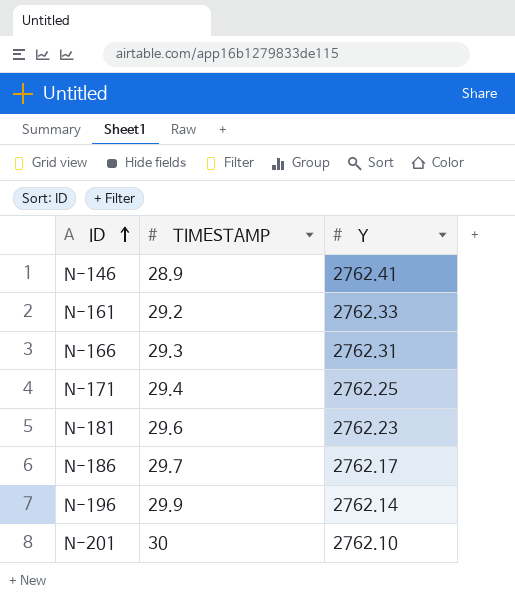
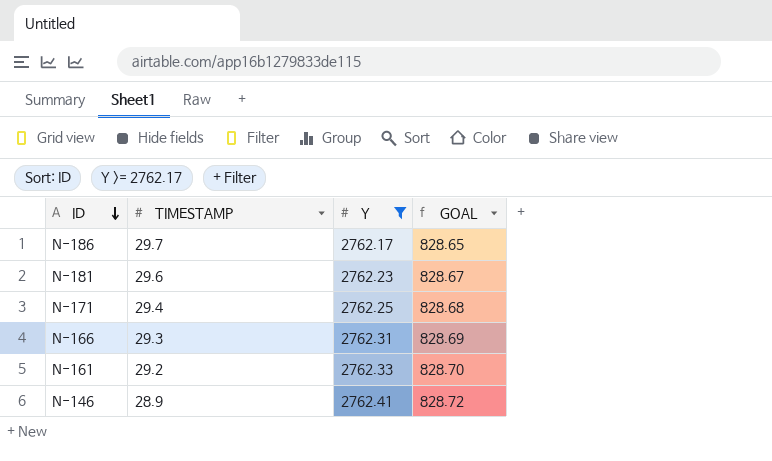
filter: none -> Y >= 2762.17
row order: ID ascending -> ID descending
column GOAL | formula: none -> [Y] * 0.3

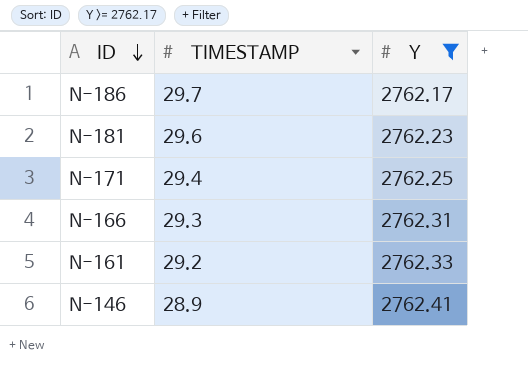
column GOAL | formula: [Y] * 0.3 -> none

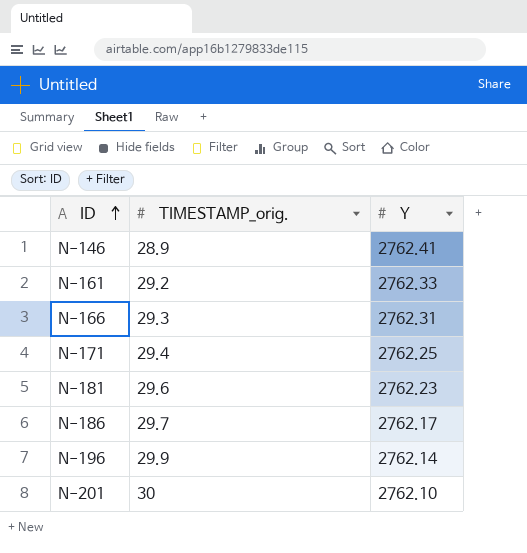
filter: Y >= 2762.17 -> none
row order: ID descending -> ID ascending
column name: TIMESTAMP -> TIMESTAMP_orig.

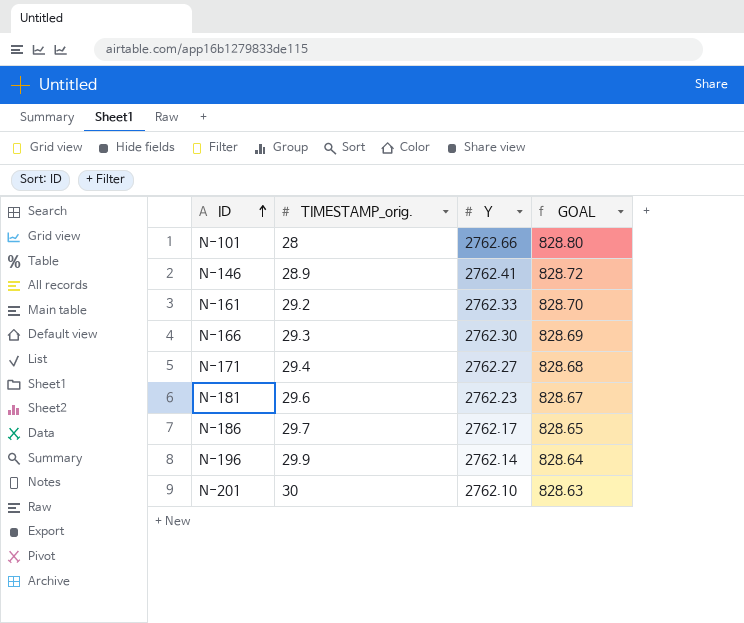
column GOAL | formula: none -> [Y] * 0.3
row N-101: none -> 28 | 2762.66 | 828.80
N-166 | Y: 2762.31 -> 2762.30
N-171 | Y: 2762.25 -> 2762.27

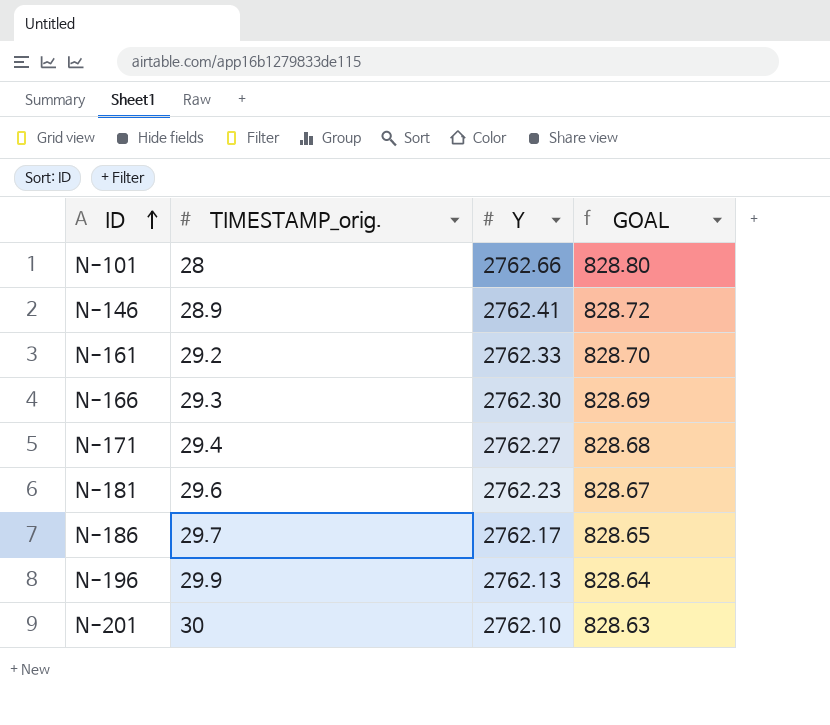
N-196 | Y: 2762.14 -> 2762.13

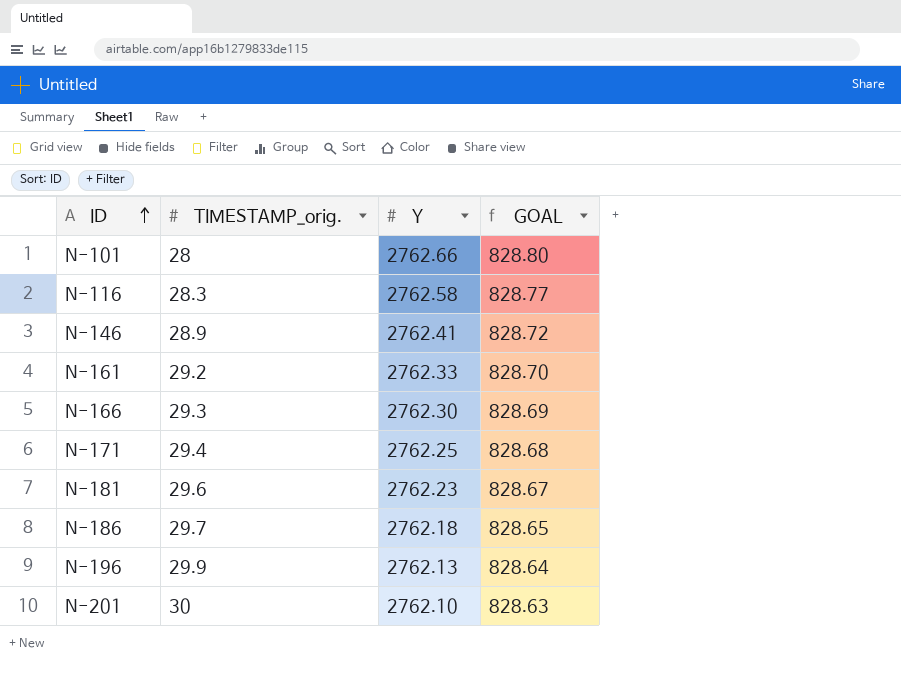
row N-116: none -> 28.3 | 2762.58 | 828.77
N-171 | Y: 2762.27 -> 2762.25
N-186 | Y: 2762.17 -> 2762.18

